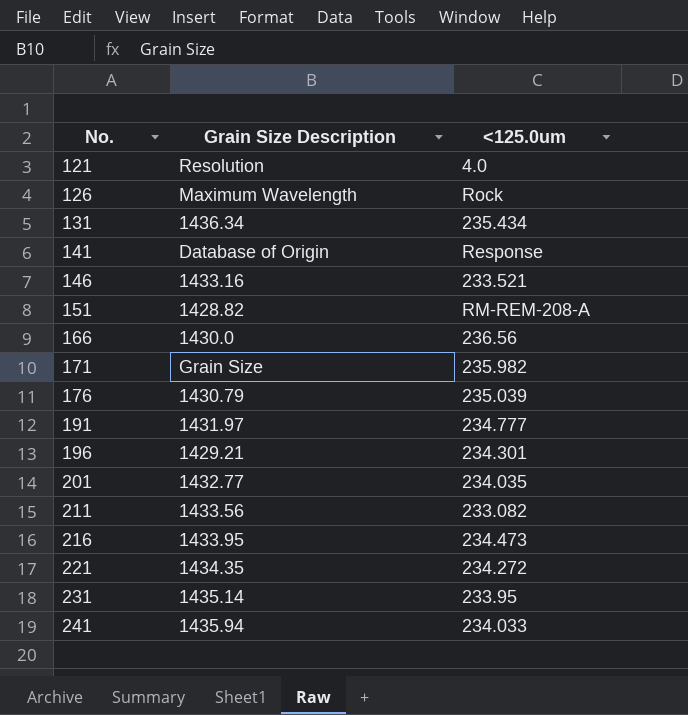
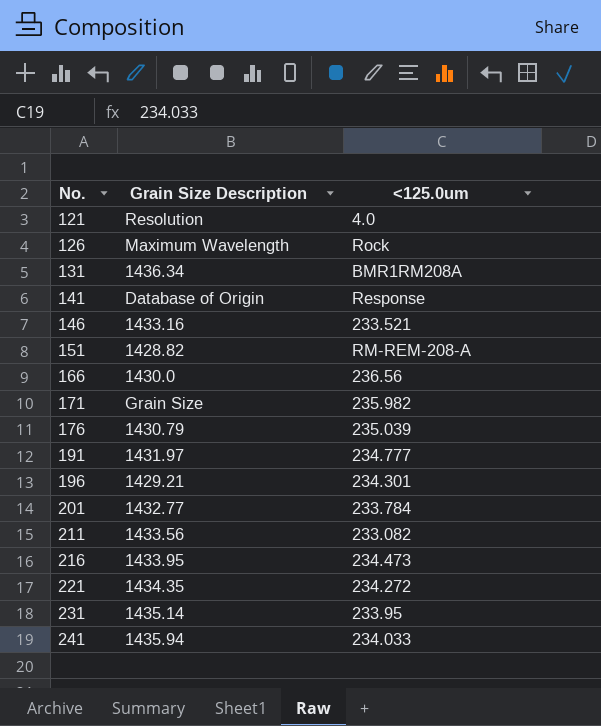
131 | <125.0um: 235.434 -> BMR1RM208A
201 | <125.0um: 234.035 -> 233.784

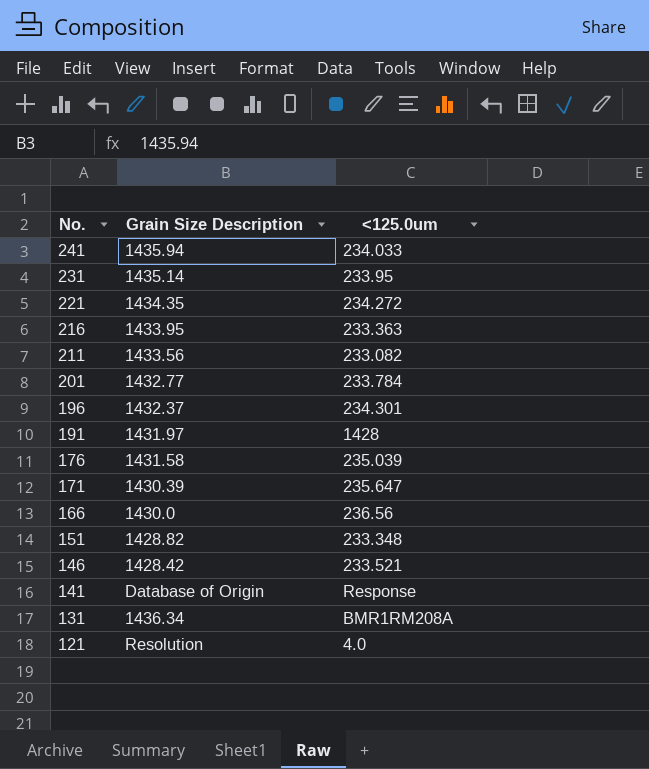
row order: No. ascending -> No. descending
row 126: Maximum Wavelength | Rock -> none
216 | <125.0um: 234.473 -> 233.363
196 | Grain Size Description: 1429.21 -> 1432.37
191 | <125.0um: 234.777 -> 1428
176 | Grain Size Description: 1430.79 -> 1431.58
171 | Grain Size Description: Grain Size -> 1430.39
171 | <125.0um: 235.982 -> 235.647
151 | <125.0um: RM-REM-208-A -> 233.348
146 | Grain Size Description: 1433.16 -> 1428.42

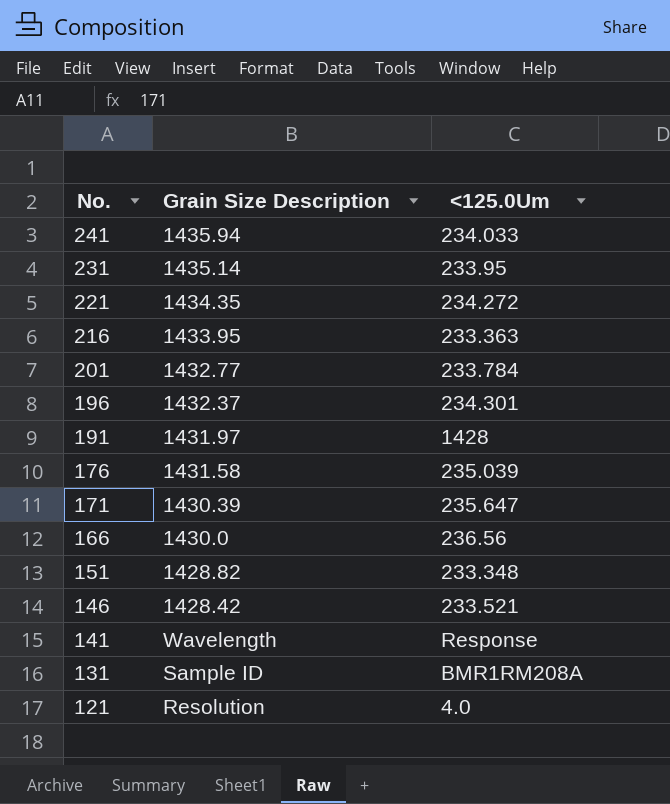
column name: <125.0um -> <125.0Um
row 211: 1433.56 | 233.082 -> none
141 | Grain Size Description: Database of Origin -> Wavelength
131 | Grain Size Description: 1436.34 -> Sample ID

